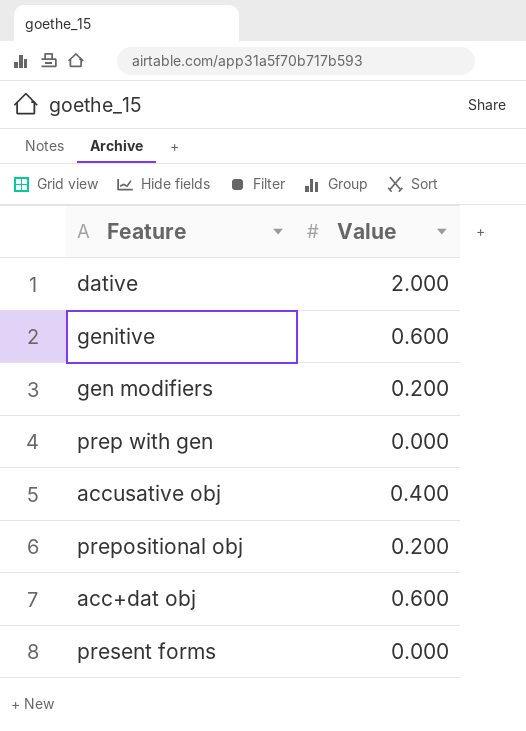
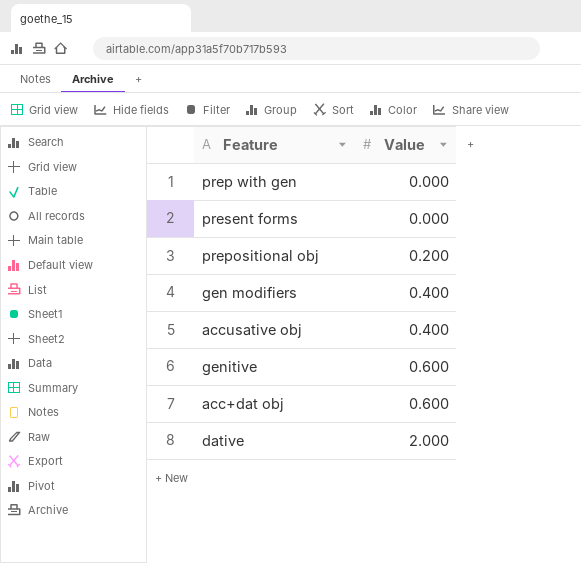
row order: none -> Value ascending
gen modifiers | Value: 0.200 -> 0.400

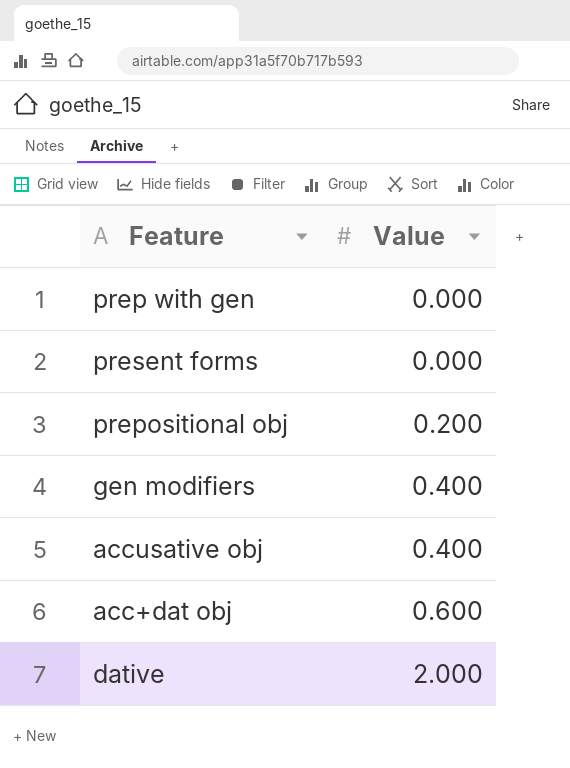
row genitive: 0.600 -> none

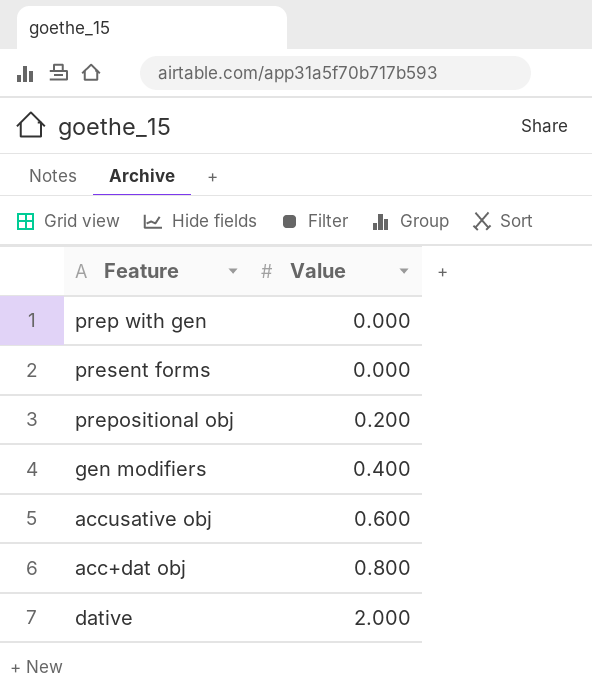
accusative obj | Value: 0.400 -> 0.600
acc+dat obj | Value: 0.600 -> 0.800

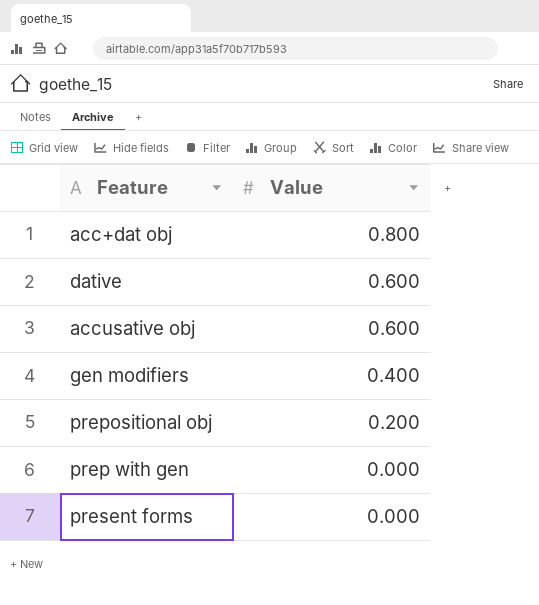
row order: Value ascending -> Value descending
dative | Value: 2.000 -> 0.600

